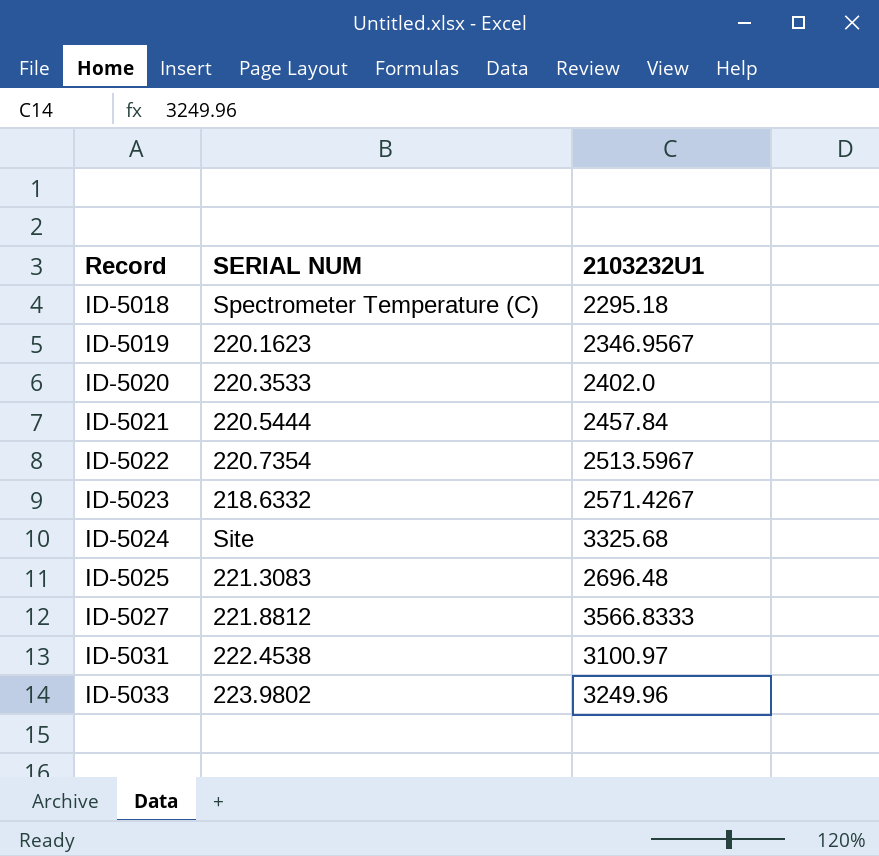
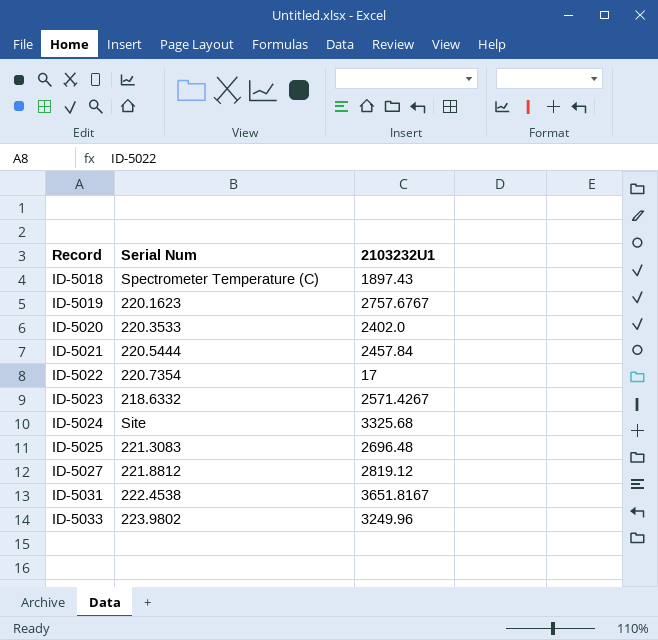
column name: SERIAL NUM -> Serial Num
ID-5018 | 2103232U1: 2295.18 -> 1897.43
ID-5019 | 2103232U1: 2346.9567 -> 2757.6767
ID-5022 | 2103232U1: 2513.5967 -> 17
ID-5027 | 2103232U1: 3566.8333 -> 2819.12
ID-5031 | 2103232U1: 3100.97 -> 3651.8167

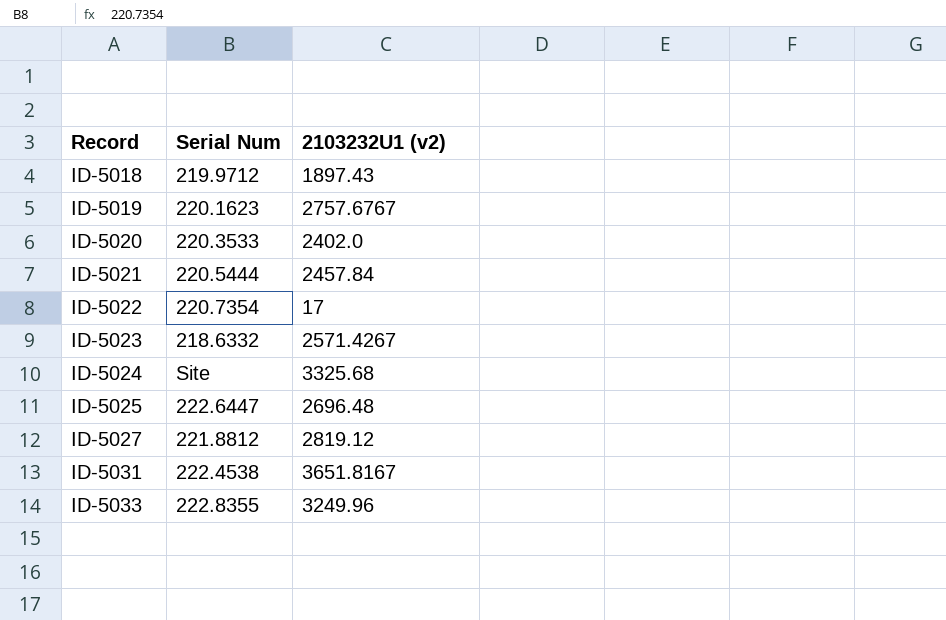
column name: 2103232U1 -> 2103232U1 (v2)
ID-5018 | Serial Num: Spectrometer Temperature (C) -> 219.9712
ID-5025 | Serial Num: 221.3083 -> 222.6447
ID-5033 | Serial Num: 223.9802 -> 222.8355

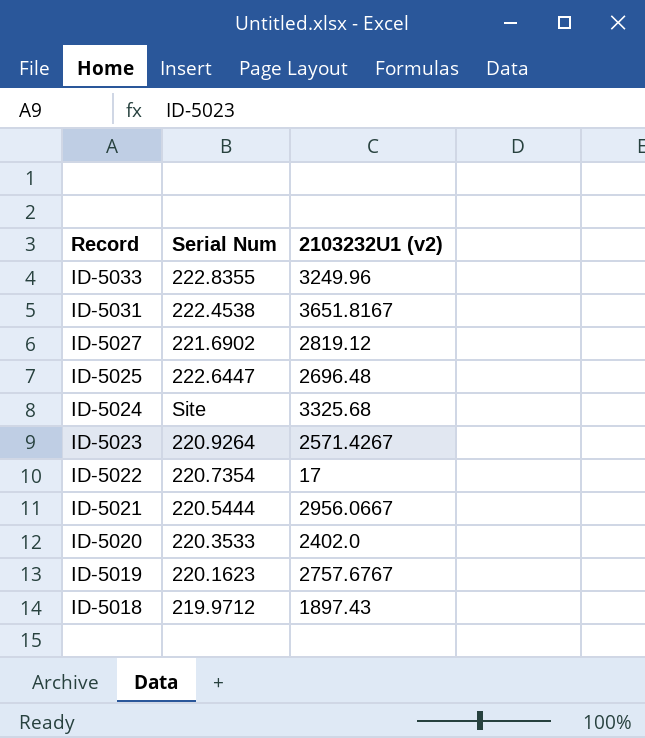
row order: Record ascending -> Record descending
ID-5027 | Serial Num: 221.8812 -> 221.6902
ID-5023 | Serial Num: 218.6332 -> 220.9264
ID-5021 | 2103232U1 (v2): 2457.84 -> 2956.0667

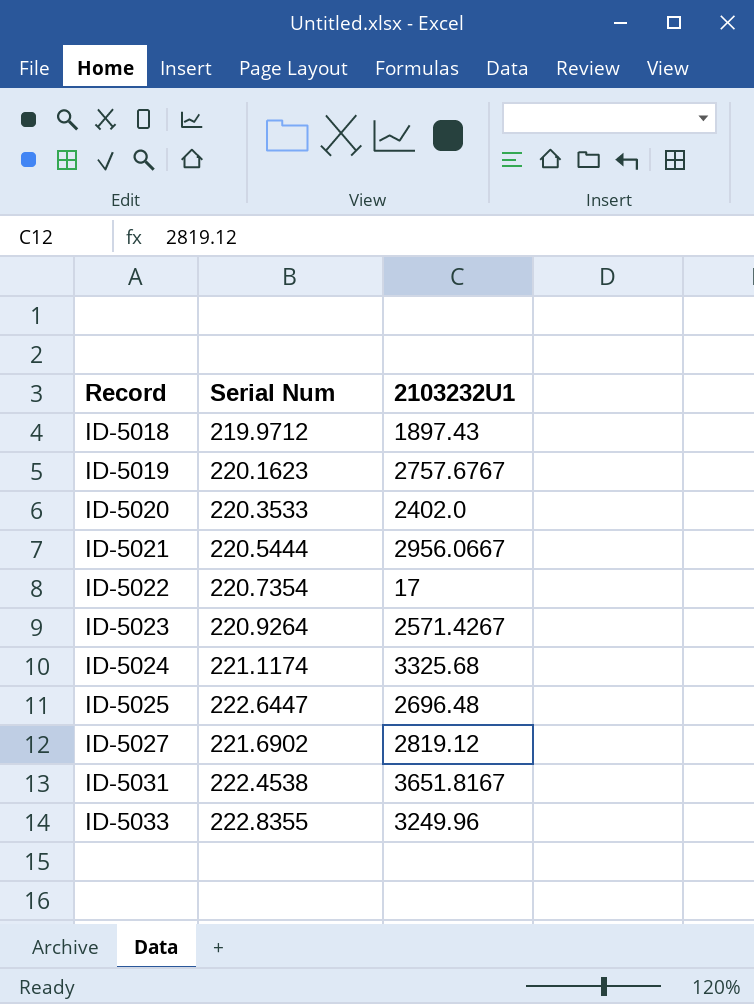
row order: Record descending -> Record ascending
column name: 2103232U1 (v2) -> 2103232U1
ID-5024 | Serial Num: Site -> 221.1174

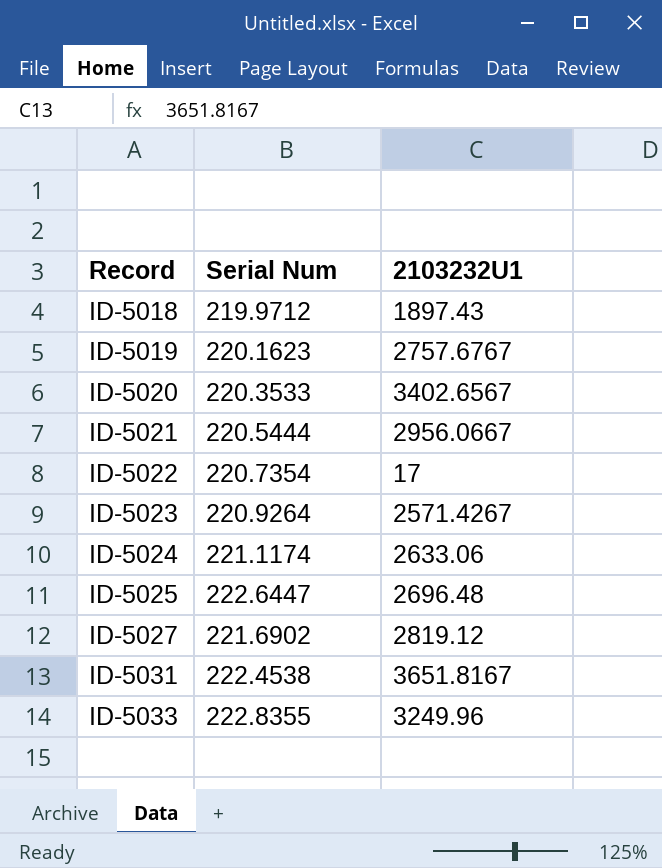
ID-5020 | 2103232U1: 2402.0 -> 3402.6567
ID-5024 | 2103232U1: 3325.68 -> 2633.06

